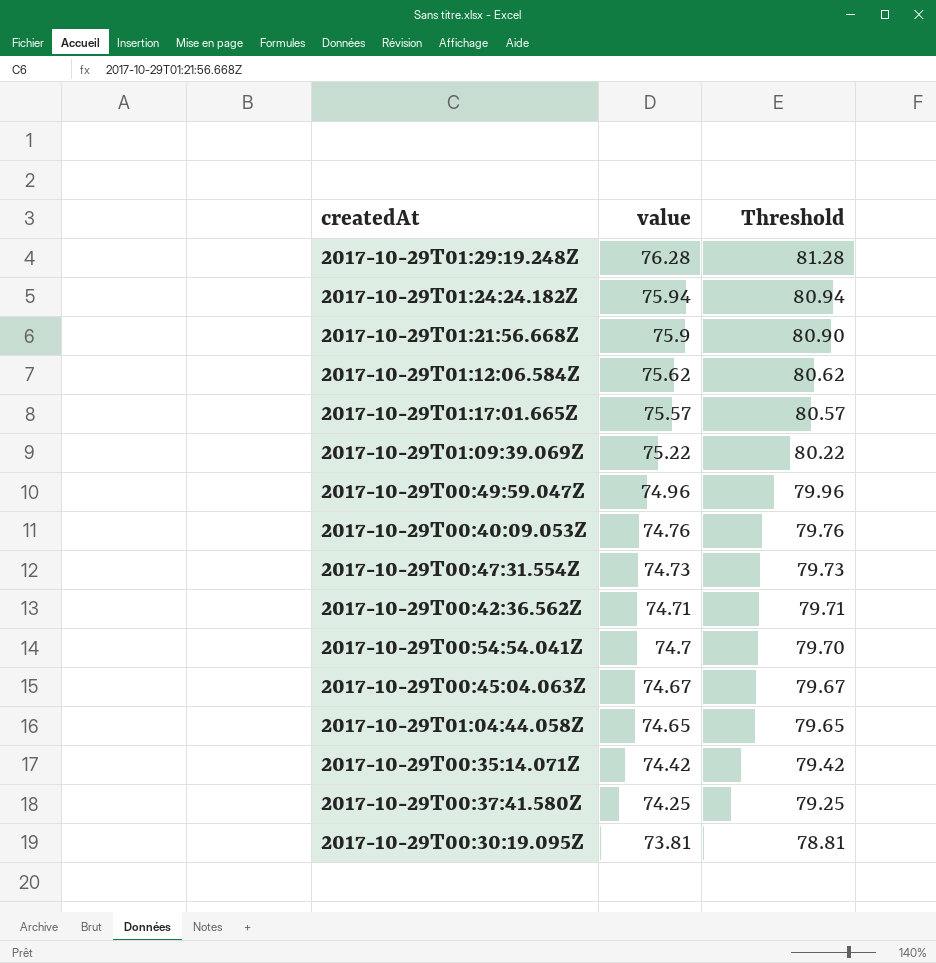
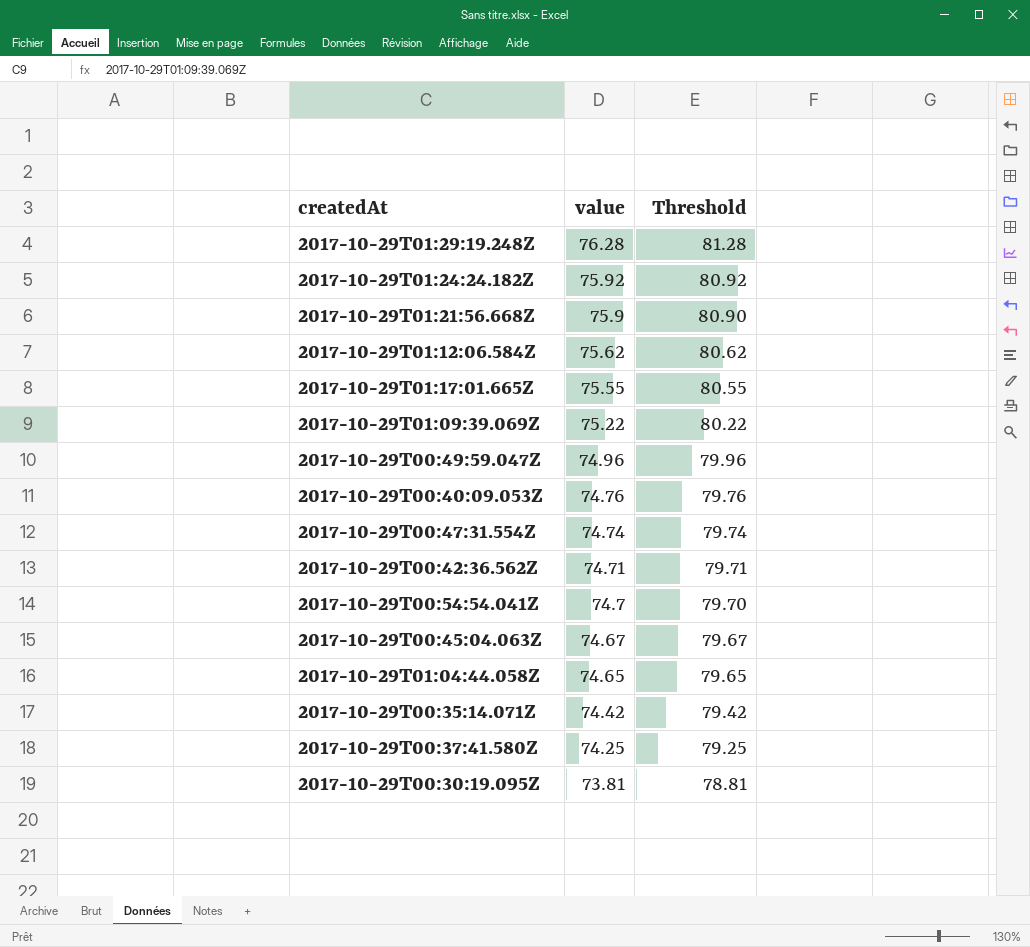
2017-10-29T01:24:24.182Z | value: 75.94 -> 75.92
2017-10-29T01:24:24.182Z | Threshold: 80.94 -> 80.92
2017-10-29T01:17:01.665Z | value: 75.57 -> 75.55
2017-10-29T01:17:01.665Z | Threshold: 80.57 -> 80.55
2017-10-29T00:47:31.554Z | value: 74.73 -> 74.74
2017-10-29T00:47:31.554Z | Threshold: 79.73 -> 79.74

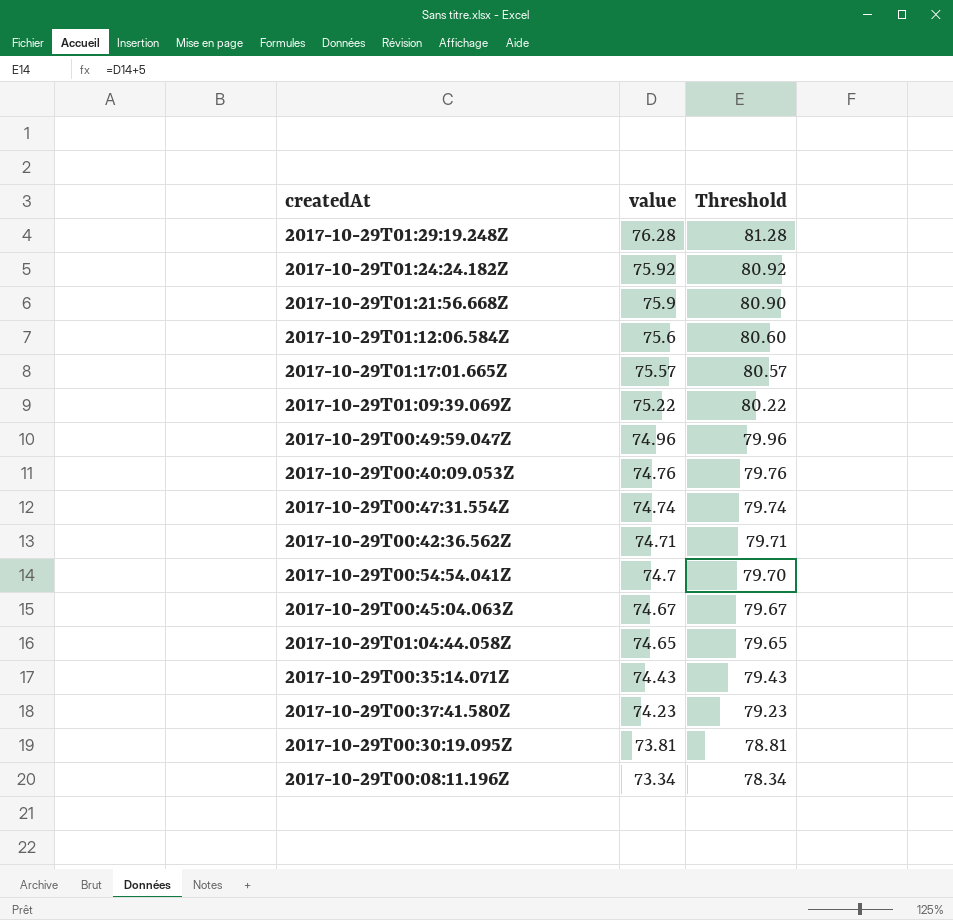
2017-10-29T01:12:06.584Z | value: 75.62 -> 75.6
2017-10-29T01:12:06.584Z | Threshold: 80.62 -> 80.60
2017-10-29T01:17:01.665Z | value: 75.55 -> 75.57
2017-10-29T01:17:01.665Z | Threshold: 80.55 -> 80.57
2017-10-29T00:35:14.071Z | value: 74.42 -> 74.43
2017-10-29T00:35:14.071Z | Threshold: 79.42 -> 79.43
2017-10-29T00:37:41.580Z | value: 74.25 -> 74.23
2017-10-29T00:37:41.580Z | Threshold: 79.25 -> 79.23
row 2017-10-29T00:08:11.196Z: none -> 73.34 | 78.34

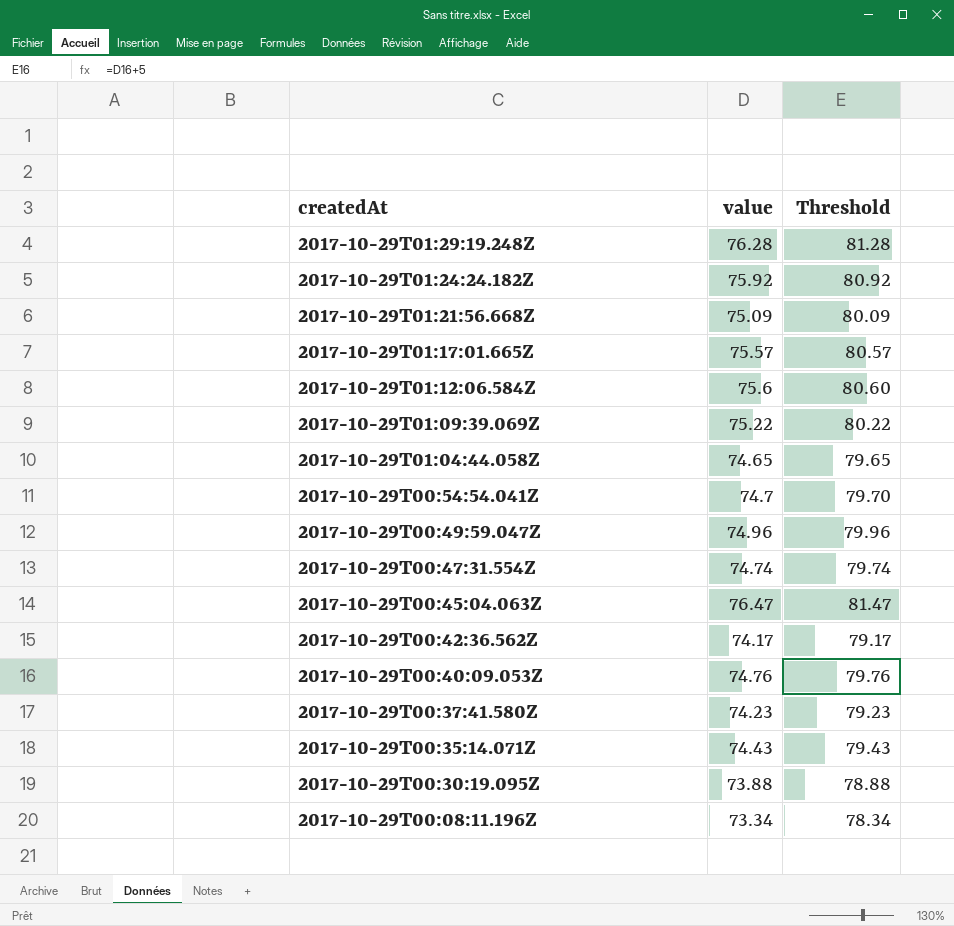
row order: value descending -> createdAt descending
2017-10-29T01:21:56.668Z | value: 75.9 -> 75.09
2017-10-29T01:21:56.668Z | Threshold: 80.90 -> 80.09
2017-10-29T00:45:04.063Z | value: 74.67 -> 76.47
2017-10-29T00:45:04.063Z | Threshold: 79.67 -> 81.47
2017-10-29T00:42:36.562Z | value: 74.71 -> 74.17
2017-10-29T00:42:36.562Z | Threshold: 79.71 -> 79.17
2017-10-29T00:30:19.095Z | value: 73.81 -> 73.88
2017-10-29T00:30:19.095Z | Threshold: 78.81 -> 78.88

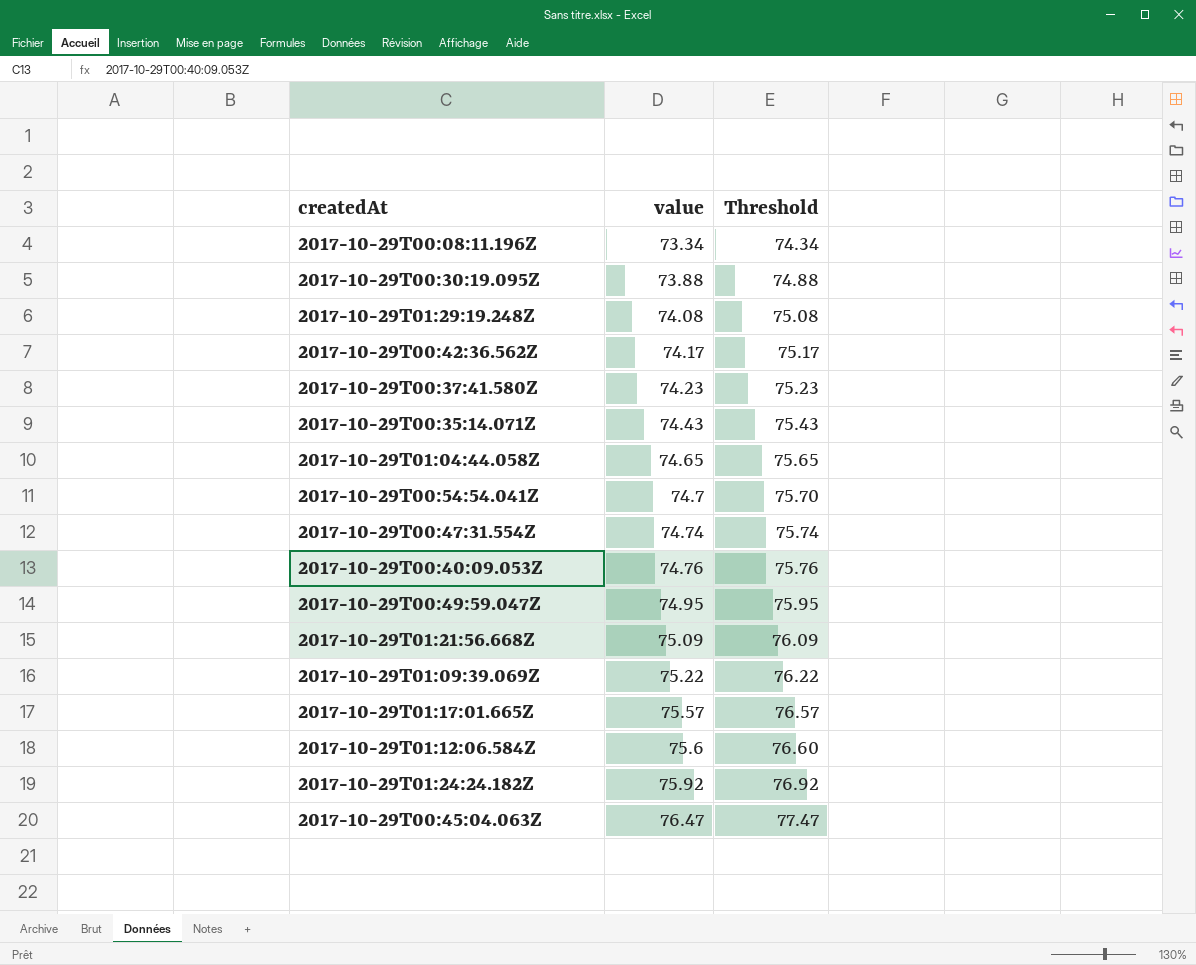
row order: createdAt descending -> value ascending
column Threshold | formula: [value] + 5 -> [value] + 1
2017-10-29T01:29:19.248Z | value: 76.28 -> 74.08
2017-10-29T00:49:59.047Z | value: 74.96 -> 74.95

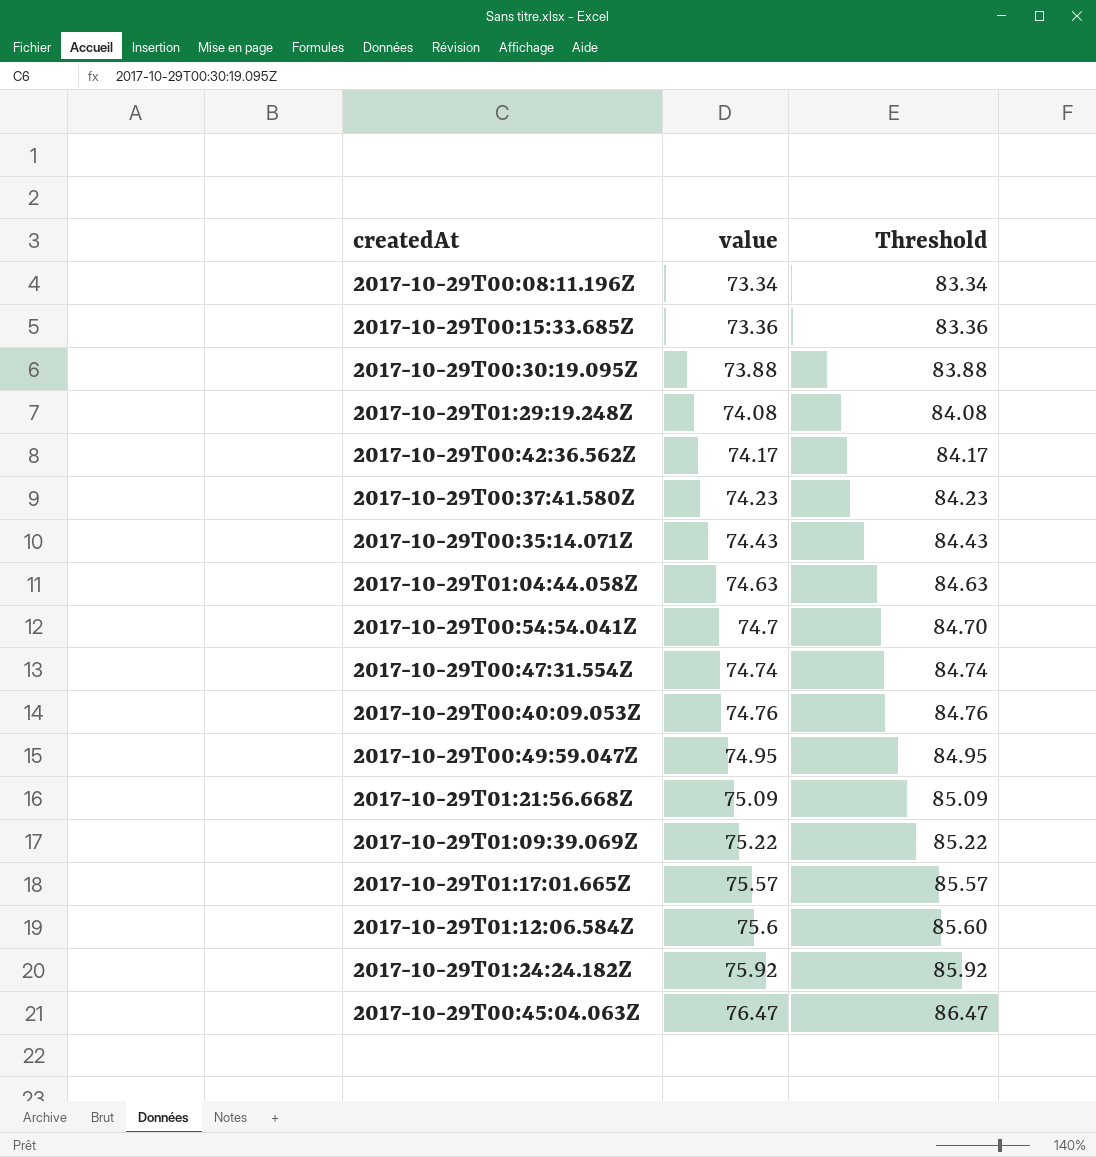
column Threshold | formula: [value] + 1 -> [value] + 10
row 2017-10-29T00:15:33.685Z: none -> 73.36 | 83.36
2017-10-29T01:04:44.058Z | value: 74.65 -> 74.63

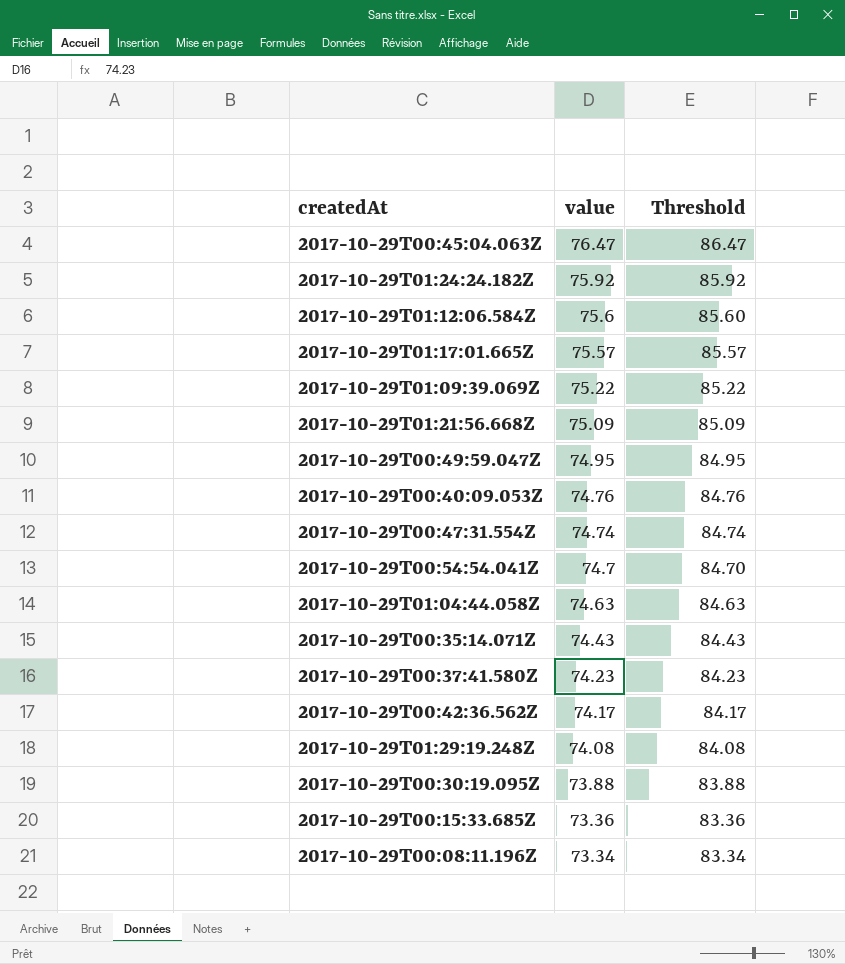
row order: value ascending -> value descending

